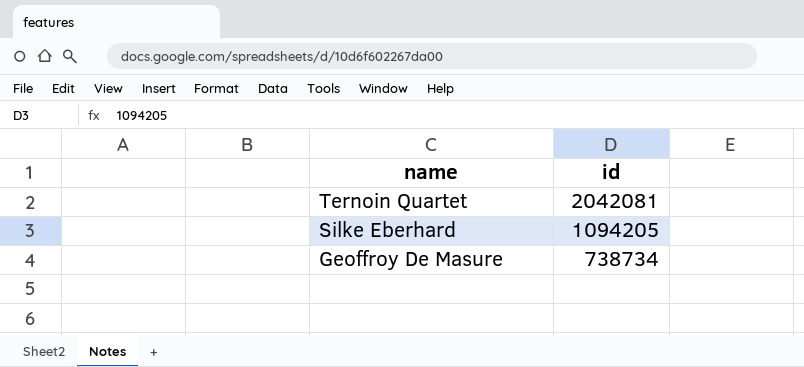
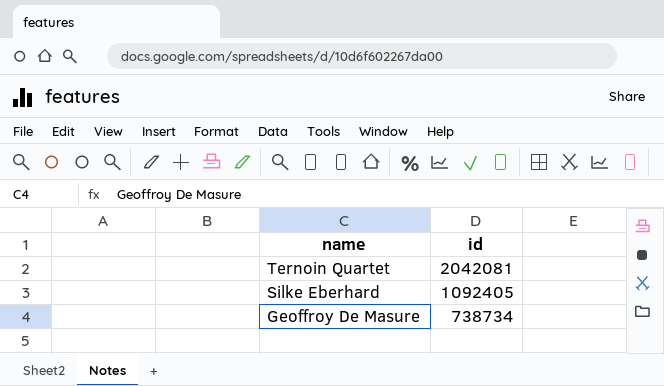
Silke Eberhard | id: 1094205 -> 1092405

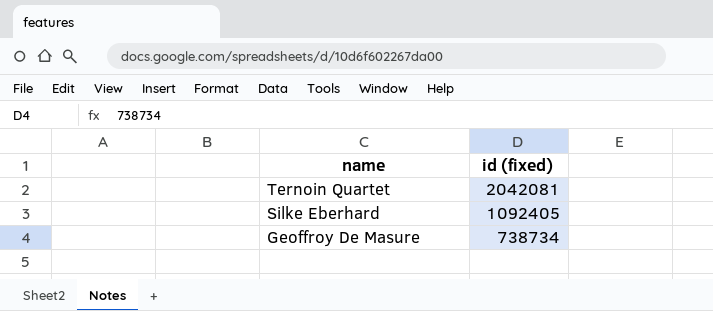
column name: id -> id (fixed)

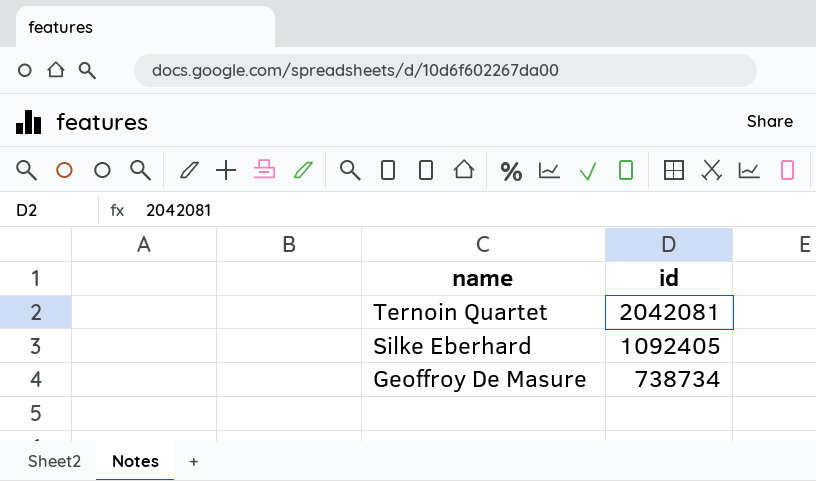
column name: id (fixed) -> id

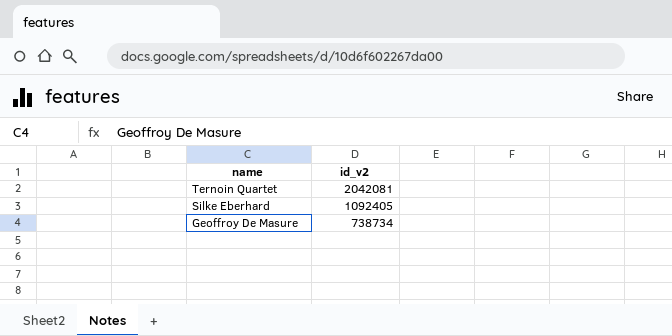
column name: id -> id_v2

